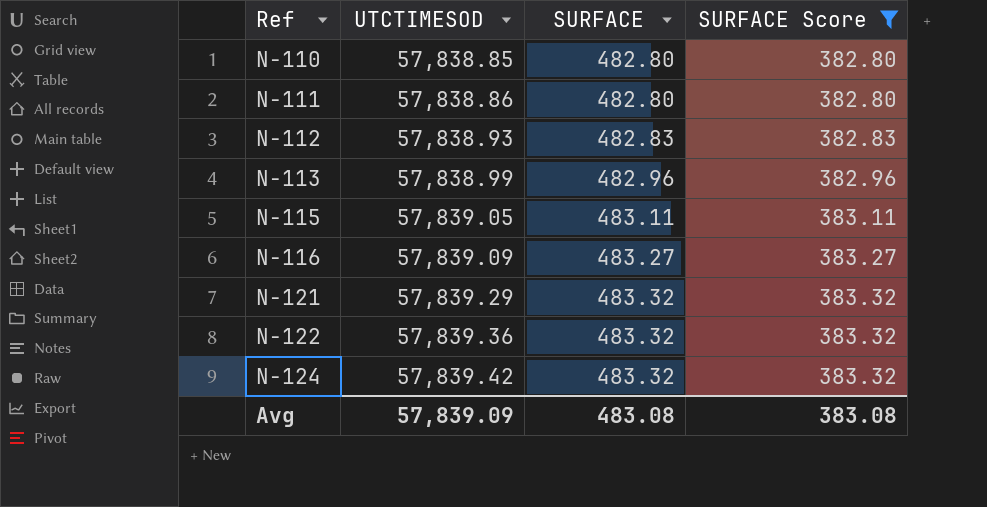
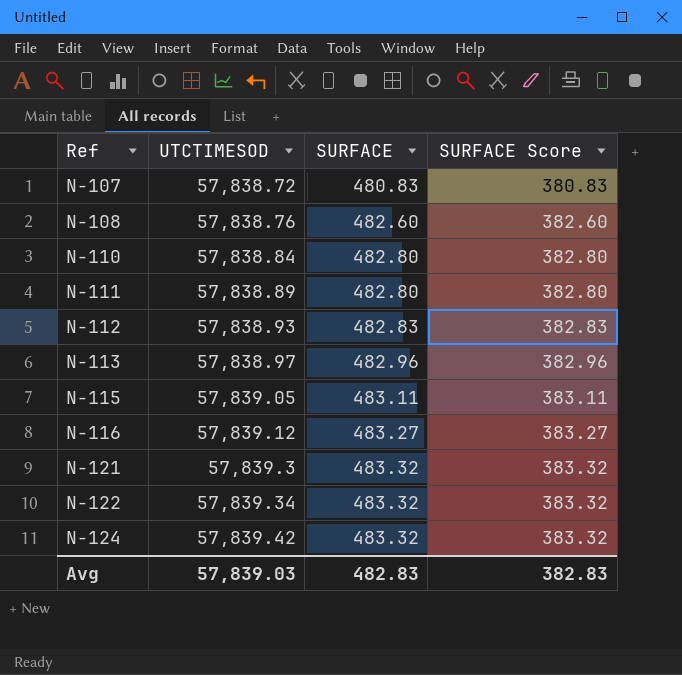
filter: SURFACE Score >= 382.80 -> none
N-110 | UTCTIMESOD: 57,838.85 -> 57,838.84
N-111 | UTCTIMESOD: 57,838.86 -> 57,838.89
N-113 | UTCTIMESOD: 57,838.99 -> 57,838.97
N-116 | UTCTIMESOD: 57,839.09 -> 57,839.12
N-121 | UTCTIMESOD: 57,839.29 -> 57,839.3
N-122 | UTCTIMESOD: 57,839.36 -> 57,839.34
Avg | UTCTIMESOD: 57,839.09 -> 57,839.03
Avg | SURFACE: 483.08 -> 482.83
Avg | SURFACE Score: 383.08 -> 382.83

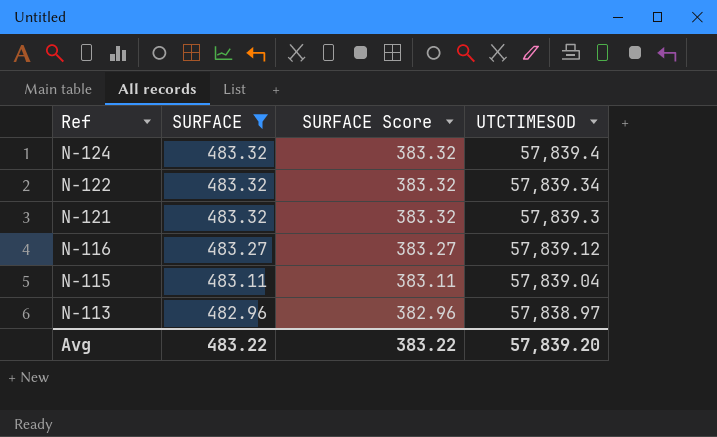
filter: none -> SURFACE >= 482.96
row order: Ref ascending -> Ref descending
column UTCTIMESOD | position: 2 -> 4
N-124 | UTCTIMESOD: 57,839.42 -> 57,839.4
N-115 | UTCTIMESOD: 57,839.05 -> 57,839.04
Avg | SURFACE: 482.83 -> 483.22
Avg | SURFACE Score: 382.83 -> 383.22
Avg | UTCTIMESOD: 57,839.03 -> 57,839.20

